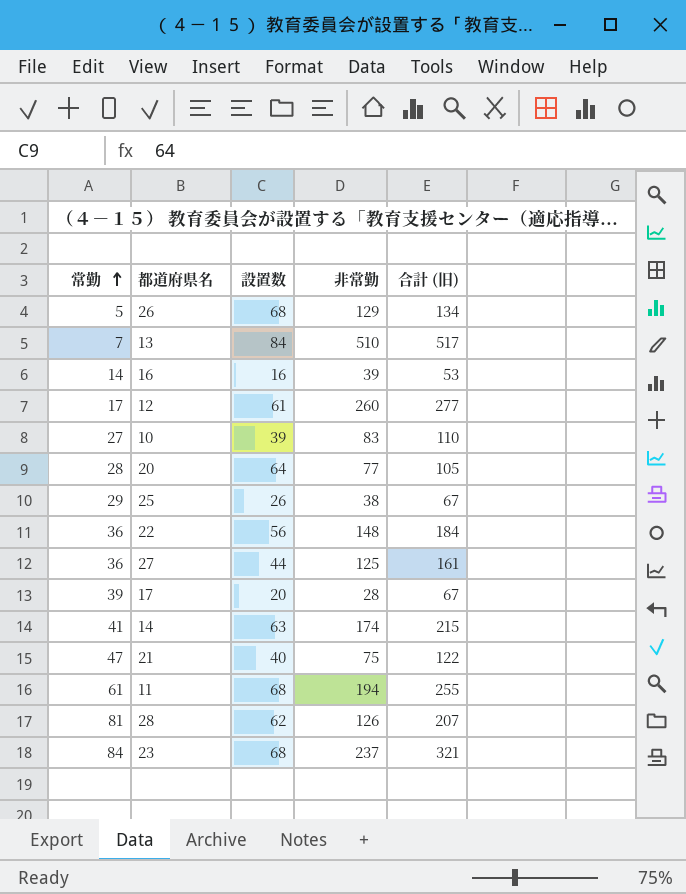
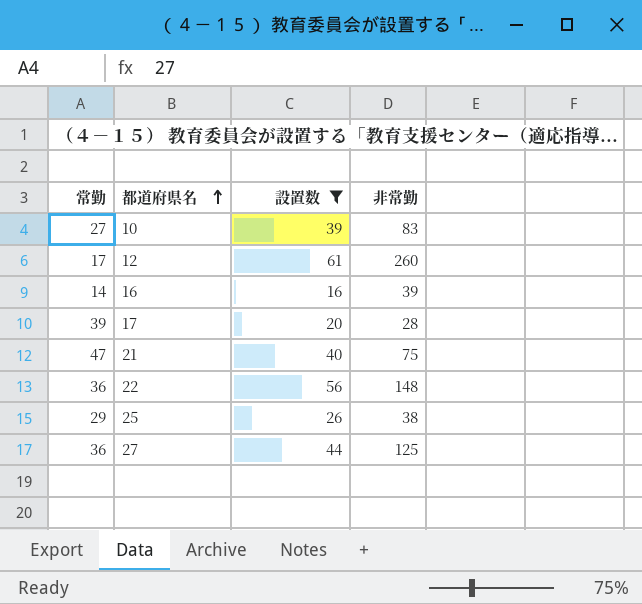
filter: none -> 設置数 <= 61
row order: 常勤 ascending -> 都道府県名 ascending
column 合計 (旧) | formula: [常勤] + [非常勤] -> none

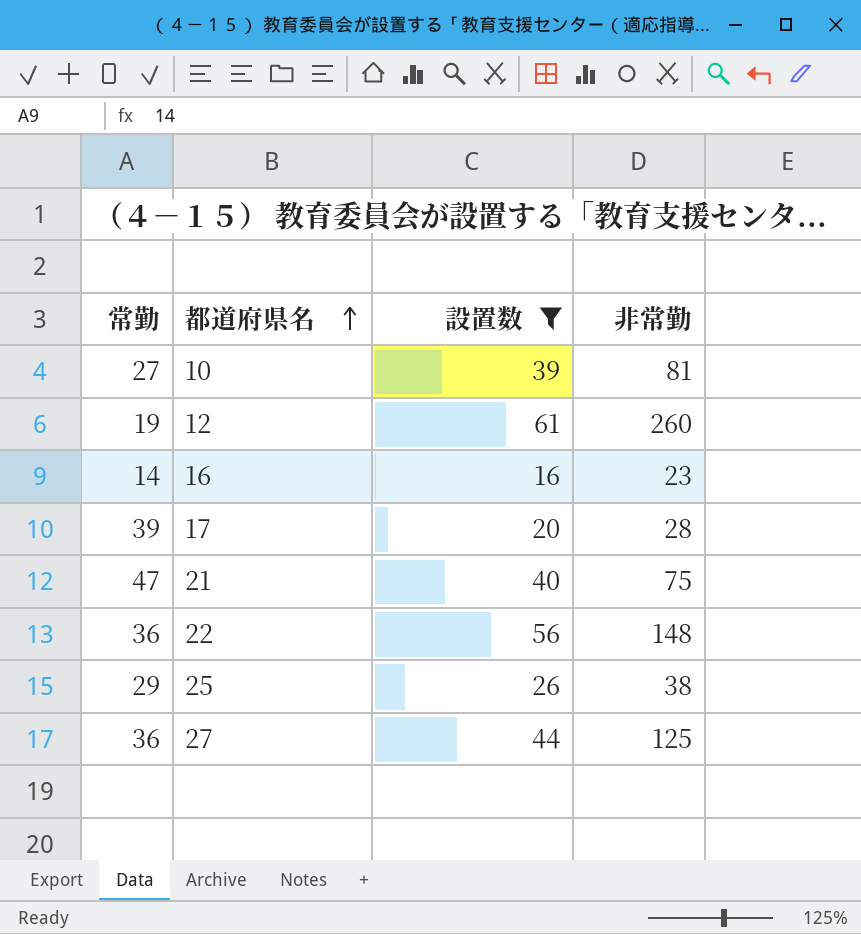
10 | 非常勤: 83 -> 81
12 | 常勤: 17 -> 19
16 | 非常勤: 39 -> 23

